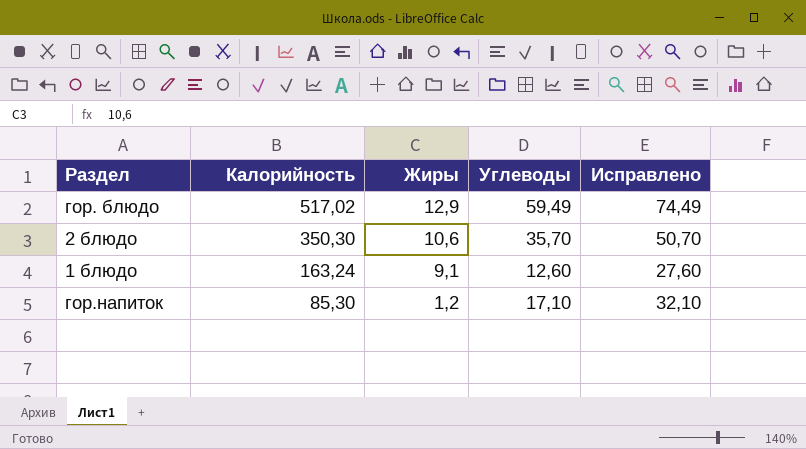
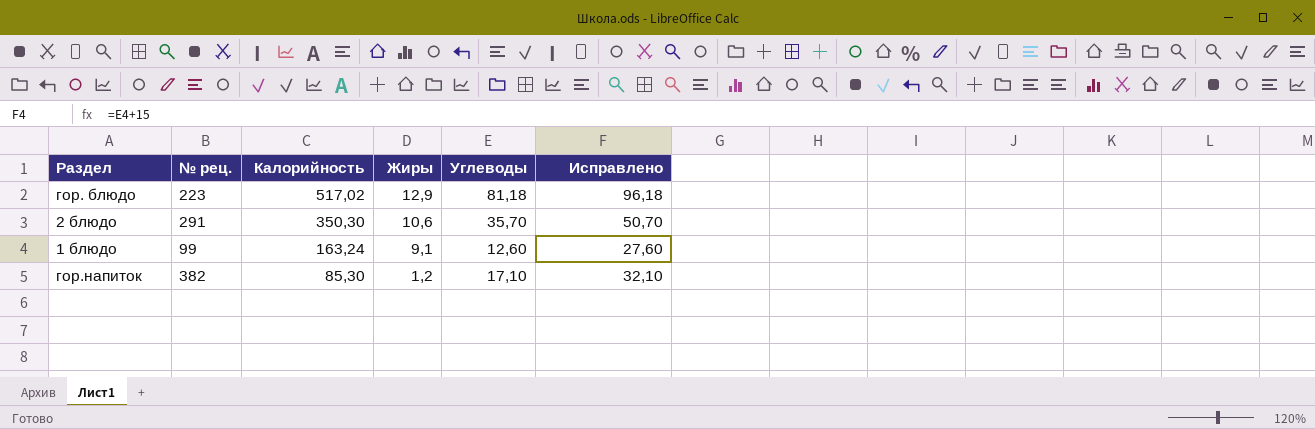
column № рец. | position: none -> 2
гор. блюдо | Углеводы: 59,49 -> 81,18
гор. блюдо | Исправлено: 74,49 -> 96,18

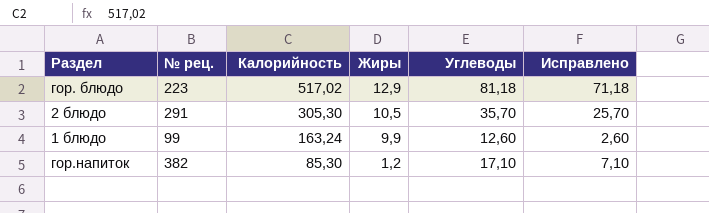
column Исправлено | formula: [Углеводы] + 15 -> [Углеводы] - 10
2 блюдо | Калорийность: 350,30 -> 305,30
2 блюдо | Жиры: 10,6 -> 10,5
1 блюдо | Жиры: 9,1 -> 9,9

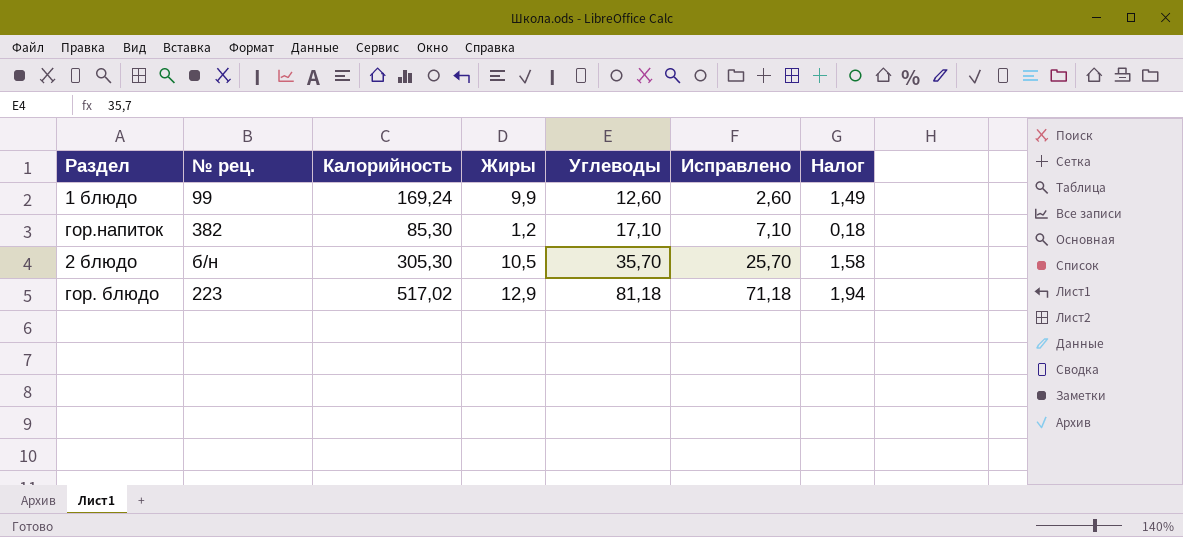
row order: Калорийность descending -> Углеводы ascending
column Налог | formula: none -> [Жиры] * 0,15
1 блюдо | Калорийность: 163,24 -> 169,24
2 блюдо | № рец.: 291 -> б/н

